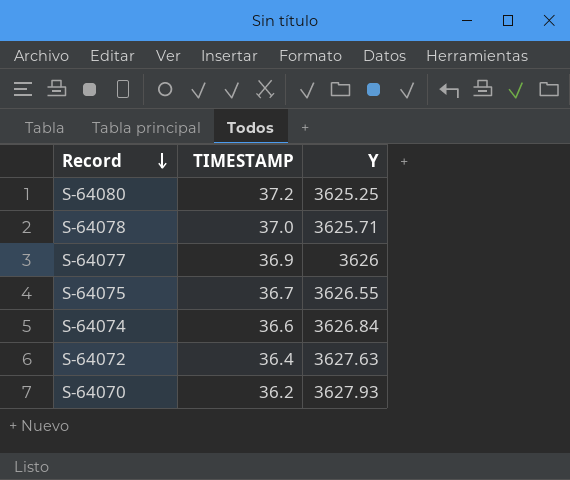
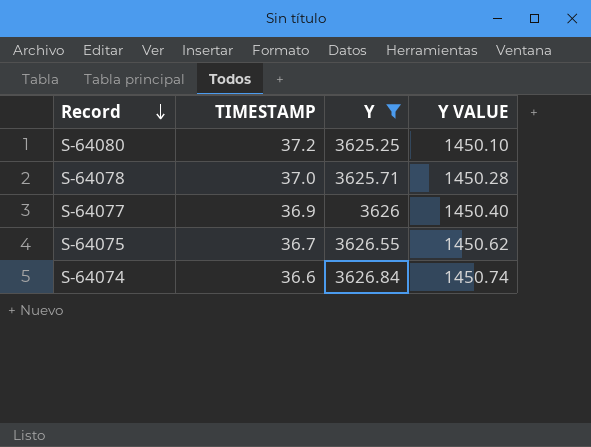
filter: none -> Y <= 3626.84
column Y VALUE | formula: none -> [Y] * 0.4

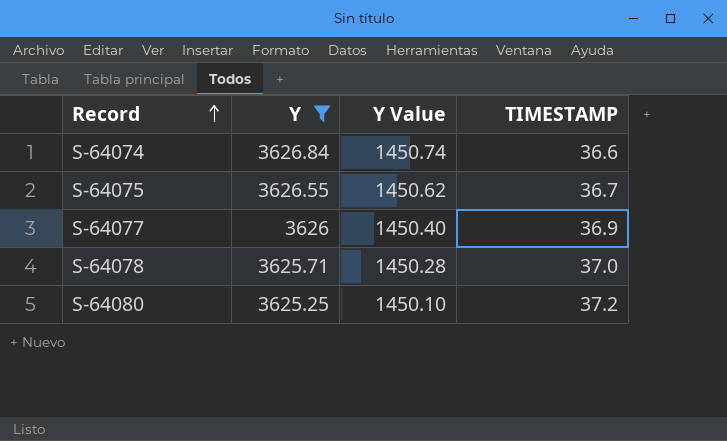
row order: Record descending -> Record ascending
column name: Y VALUE -> Y Value
column TIMESTAMP | position: 2 -> 4

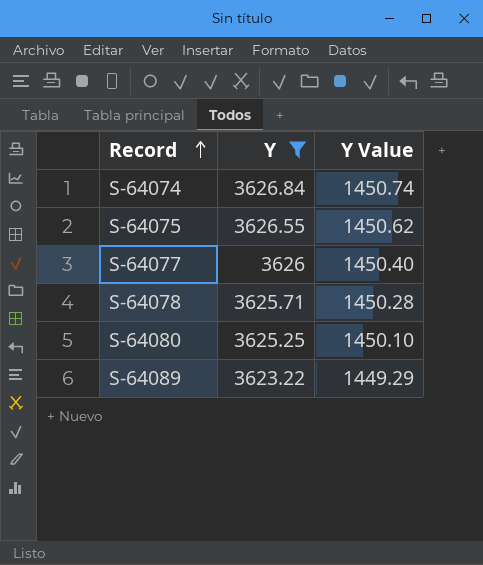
column TIMESTAMP | position: 4 -> none
row S-64089: none -> 3623.22 | 1449.29

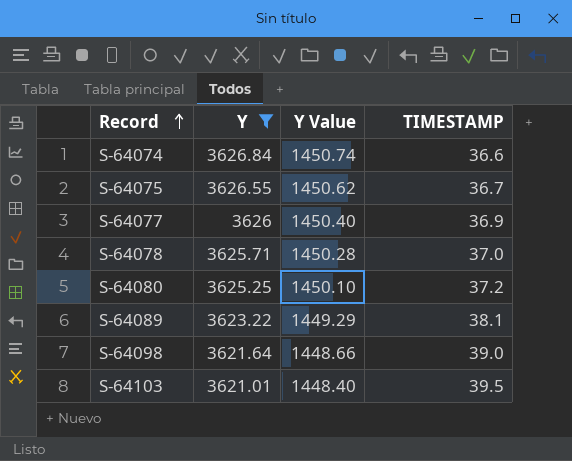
column TIMESTAMP | position: none -> 4
row S-64098: none -> 3621.64 | 1448.66 | 39.0
row S-64103: none -> 3621.01 | 1448.40 | 39.5

